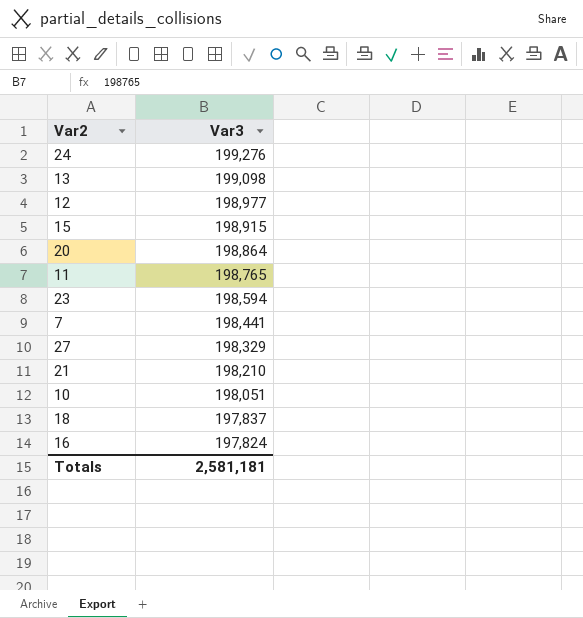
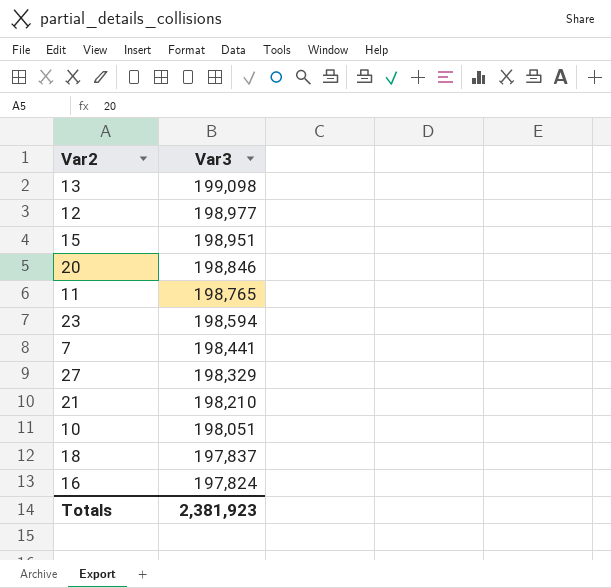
row 24: 199,276 -> none
15 | Var3: 198,915 -> 198,951
20 | Var3: 198,864 -> 198,846
Totals | Var3: 2,581,181 -> 2,381,923

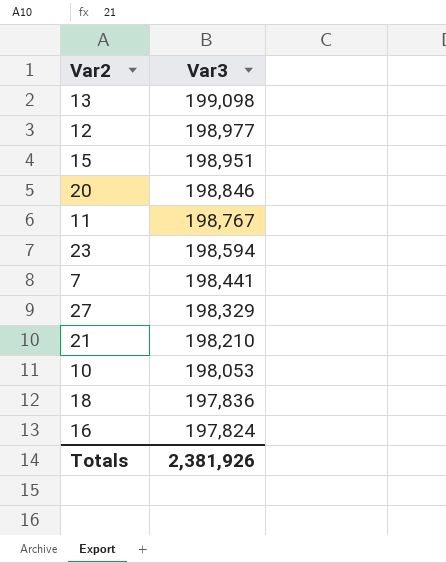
11 | Var3: 198,765 -> 198,767
10 | Var3: 198,051 -> 198,053
18 | Var3: 197,837 -> 197,836
Totals | Var3: 2,381,923 -> 2,381,926

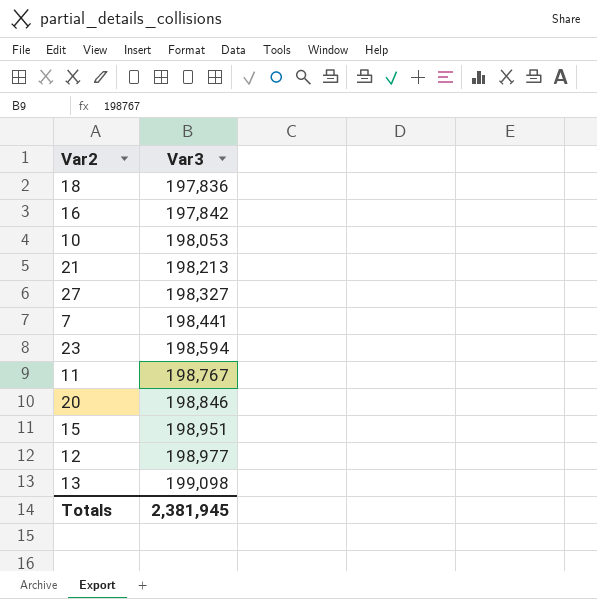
row order: Var3 descending -> Var3 ascending
16 | Var3: 197,824 -> 197,842
21 | Var3: 198,210 -> 198,213
27 | Var3: 198,329 -> 198,327
Totals | Var3: 2,381,926 -> 2,381,945

